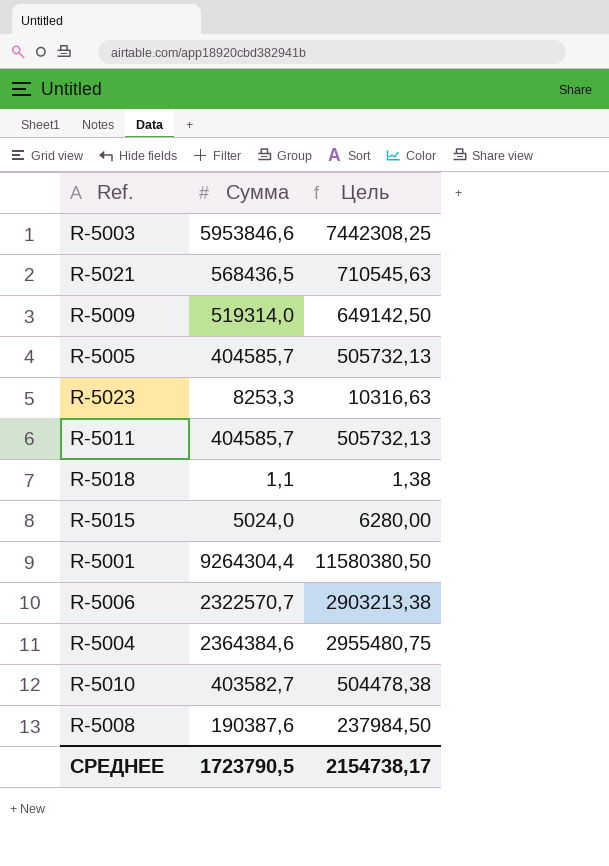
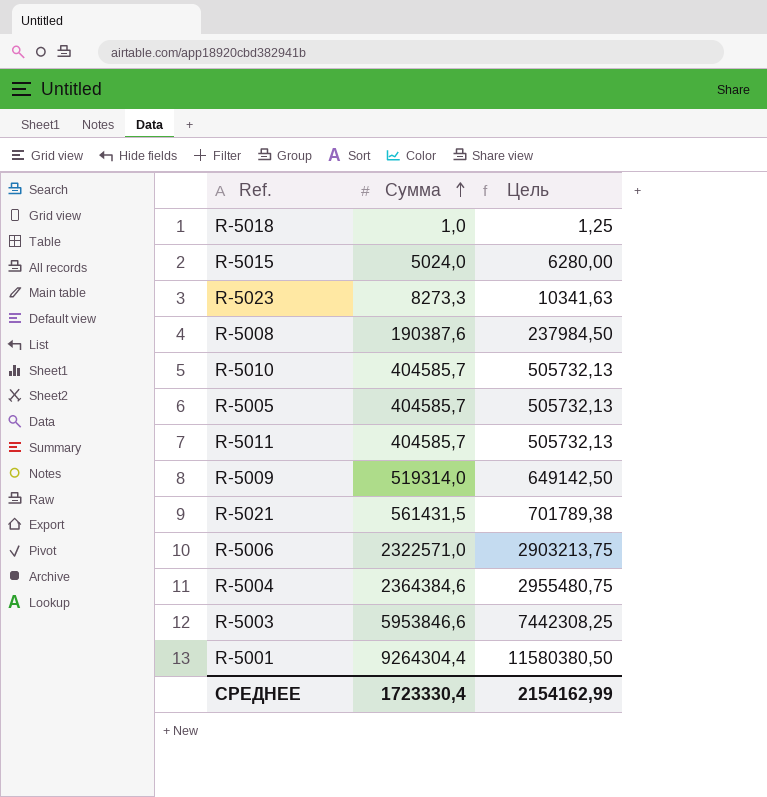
row order: none -> Сумма ascending
R-5018 | Сумма: 1,1 -> 1,0
R-5018 | Цель: 1,38 -> 1,25
R-5023 | Сумма: 8253,3 -> 8273,3
R-5023 | Цель: 10316,63 -> 10341,63
R-5010 | Сумма: 403582,7 -> 404585,7
R-5010 | Цель: 504478,38 -> 505732,13
R-5021 | Сумма: 568436,5 -> 561431,5
R-5021 | Цель: 710545,63 -> 701789,38
R-5006 | Сумма: 2322570,7 -> 2322571,0
R-5006 | Цель: 2903213,38 -> 2903213,75
СРЕДНЕЕ | Сумма: 1723790,5 -> 1723330,4
СРЕДНЕЕ | Цель: 2154738,17 -> 2154162,99

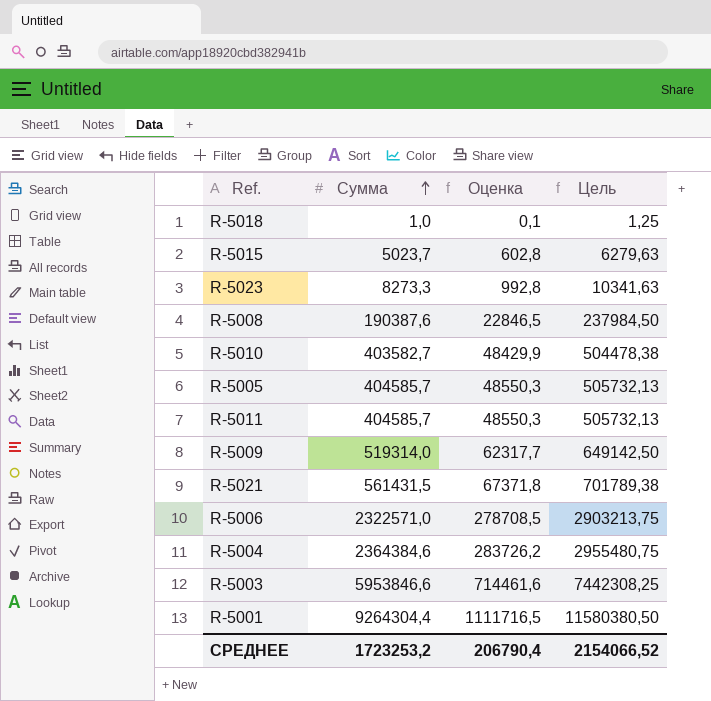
column Оценка | formula: none -> [Сумма] * 0,12
R-5015 | Сумма: 5024,0 -> 5023,7
R-5015 | Цель: 6280,00 -> 6279,63
R-5010 | Сумма: 404585,7 -> 403582,7
R-5010 | Цель: 505732,13 -> 504478,38
СРЕДНЕЕ | Сумма: 1723330,4 -> 1723253,2
СРЕДНЕЕ | Цель: 2154162,99 -> 2154066,52

